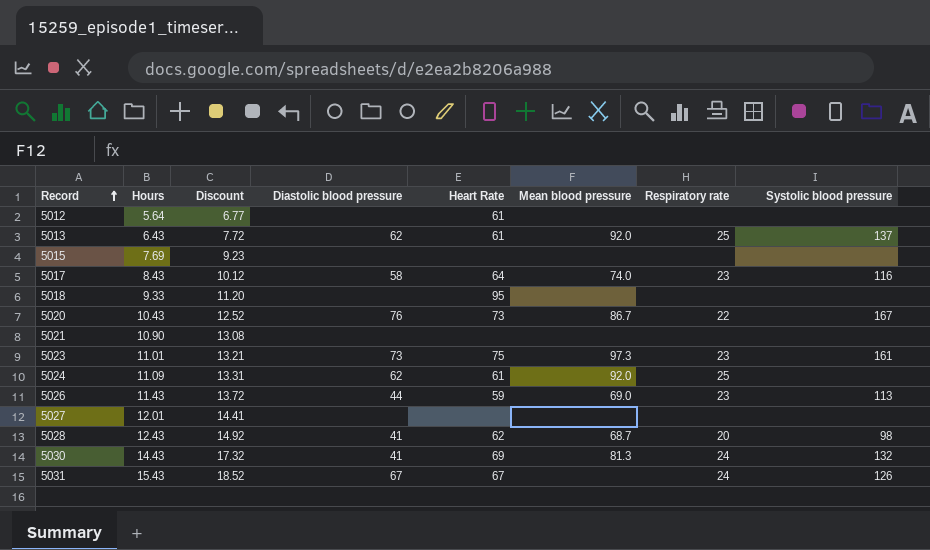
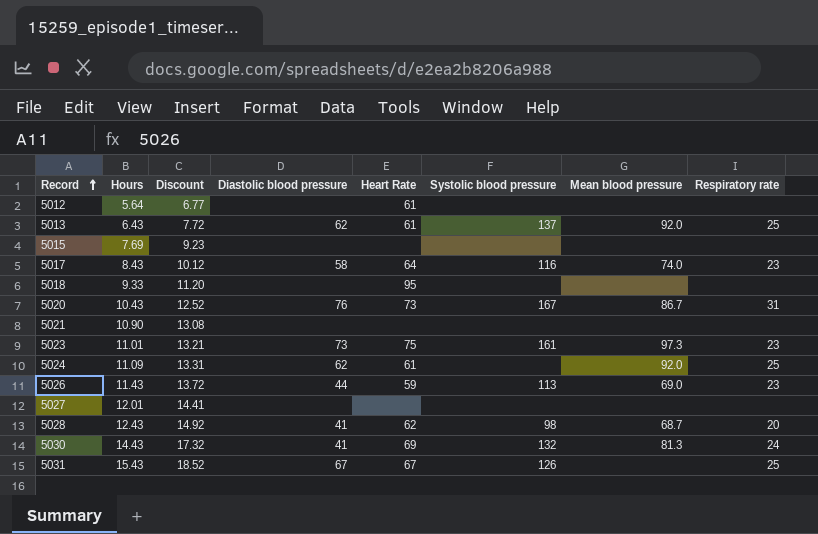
column Systolic blood pressure | position: 8 -> 6
5020 | Respiratory rate: 22 -> 31
5031 | Respiratory rate: 24 -> 25

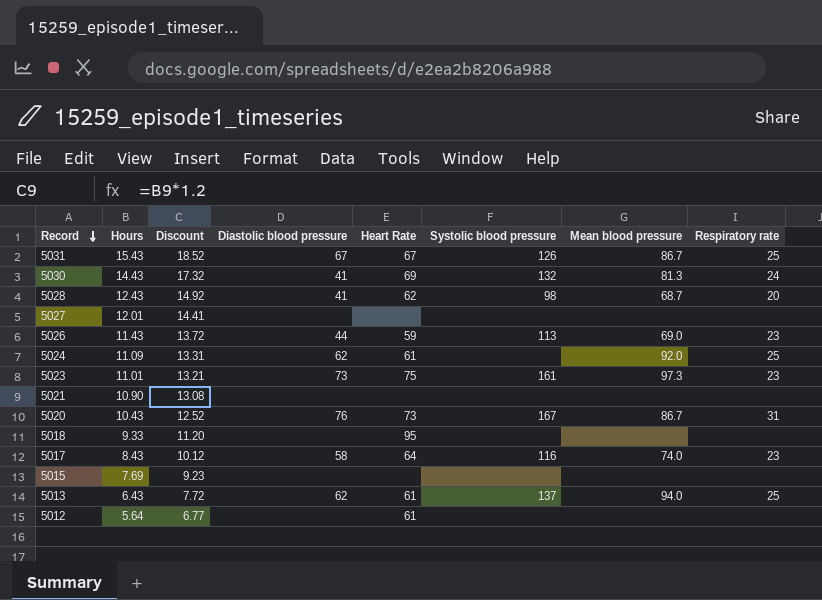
row order: Record ascending -> Record descending
5031 | Mean blood pressure: none -> 86.7
5013 | Mean blood pressure: 92.0 -> 94.0

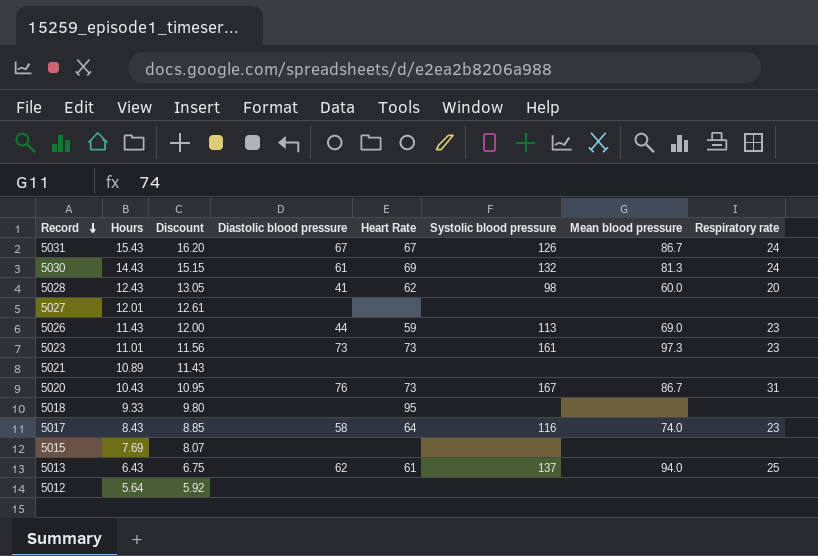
column Discount | formula: [Hours] * 1.2 -> [Hours] * 1.05
row 5024: 11.09 | 13.31 | 62 | 61 | none | 92.0 | 25 -> none
5031 | Respiratory rate: 25 -> 24
5030 | Diastolic blood pressure: 41 -> 61
5028 | Mean blood pressure: 68.7 -> 60.0
5023 | Heart Rate: 75 -> 73
5021 | Hours: 10.90 -> 10.89
5012 | Heart Rate: 61 -> none

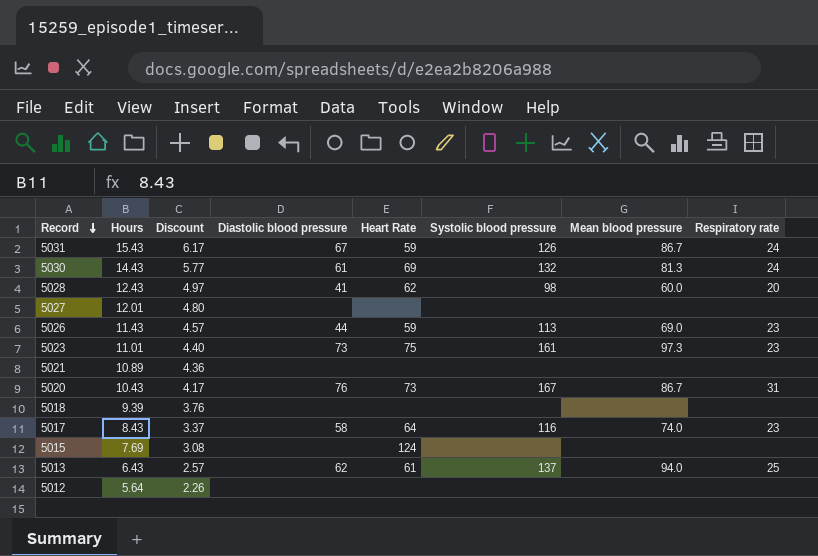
column Discount | formula: [Hours] * 1.05 -> [Hours] * 0.4
5031 | Heart Rate: 67 -> 59
5023 | Heart Rate: 73 -> 75
5018 | Hours: 9.33 -> 9.39
5018 | Heart Rate: 95 -> none
5015 | Heart Rate: none -> 124

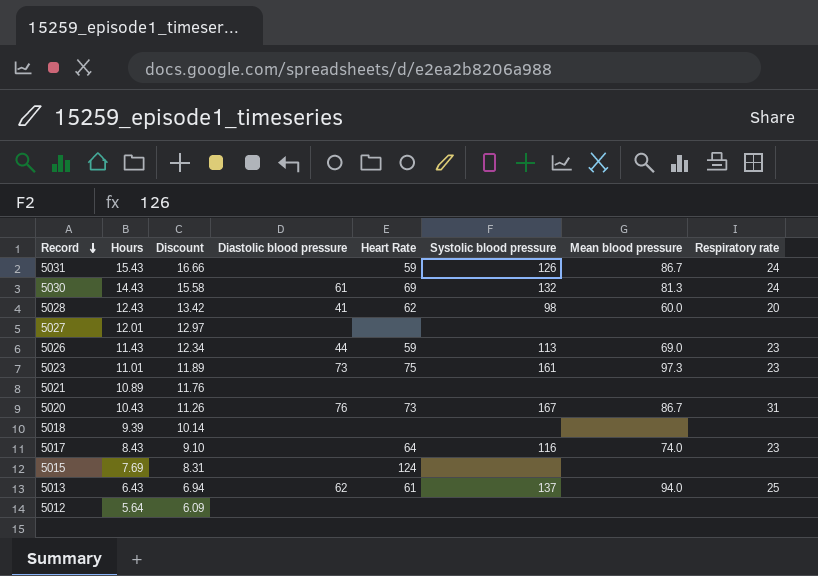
column Discount | formula: [Hours] * 0.4 -> [Hours] * 1.08
5031 | Diastolic blood pressure: 67 -> none
5017 | Diastolic blood pressure: 58 -> none

